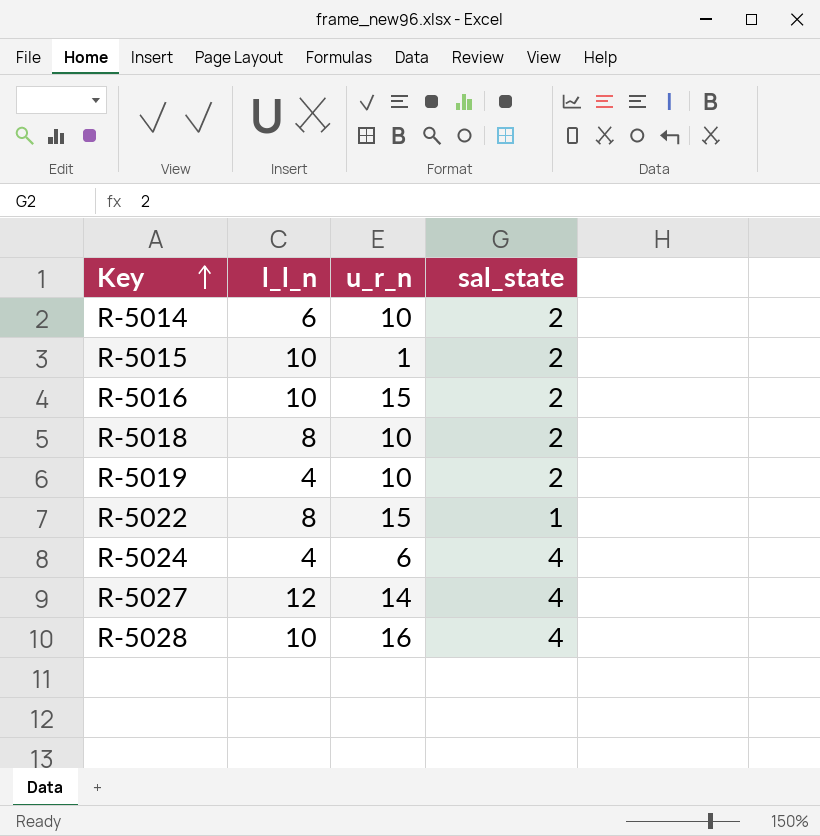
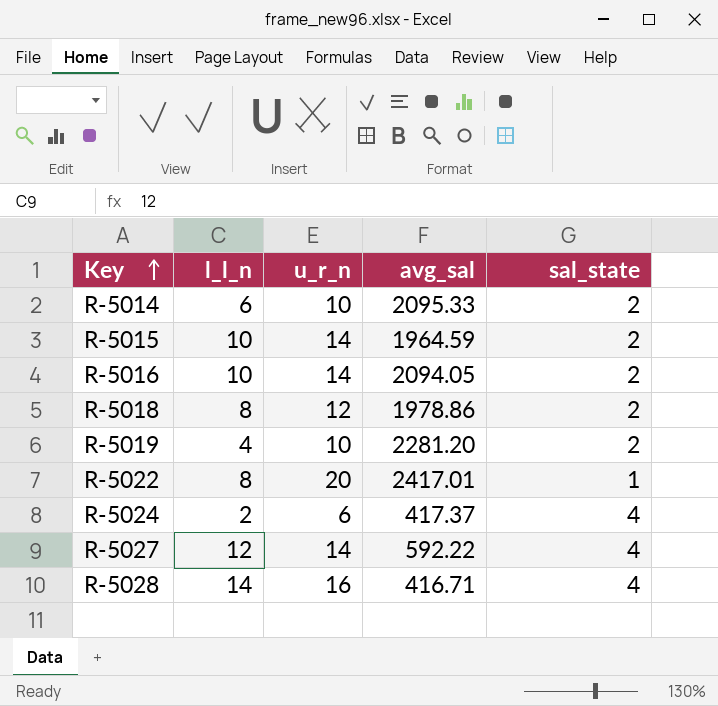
column avg_sal | position: none -> 4
R-5015 | u_r_n: 1 -> 14
R-5016 | u_r_n: 15 -> 14
R-5018 | u_r_n: 10 -> 12
R-5022 | u_r_n: 15 -> 20
R-5024 | l_l_n: 4 -> 2
R-5028 | l_l_n: 10 -> 14

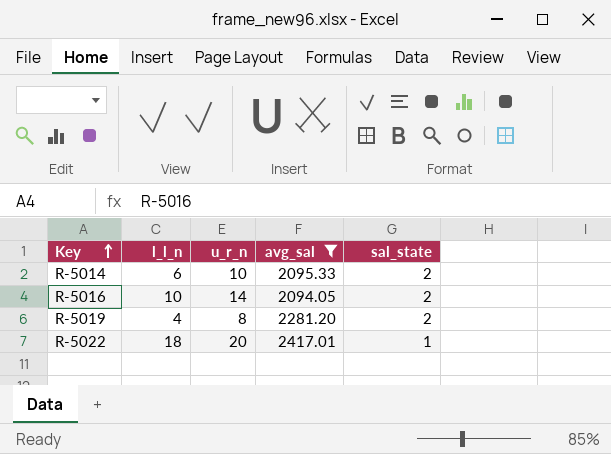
filter: none -> avg_sal >= 2094.05
R-5019 | u_r_n: 10 -> 8
R-5022 | l_l_n: 8 -> 18

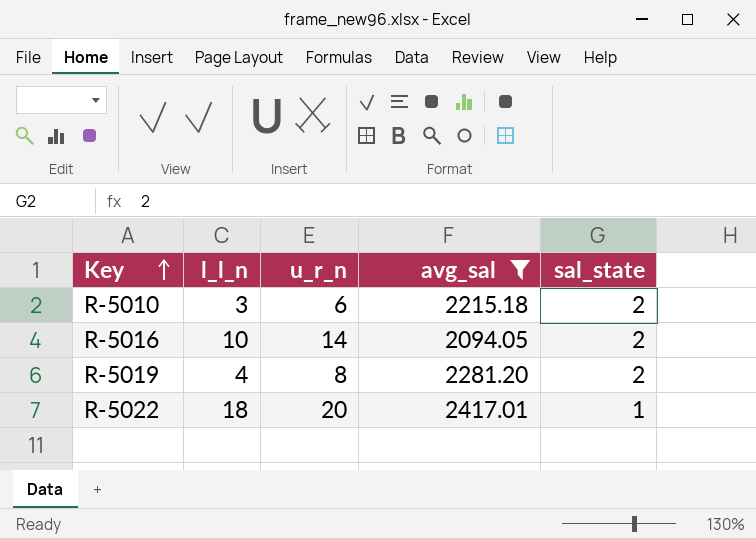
row R-5014: 6 | 10 | 2095.33 | 2 -> none
row R-5010: none -> 3 | 6 | 2215.18 | 2

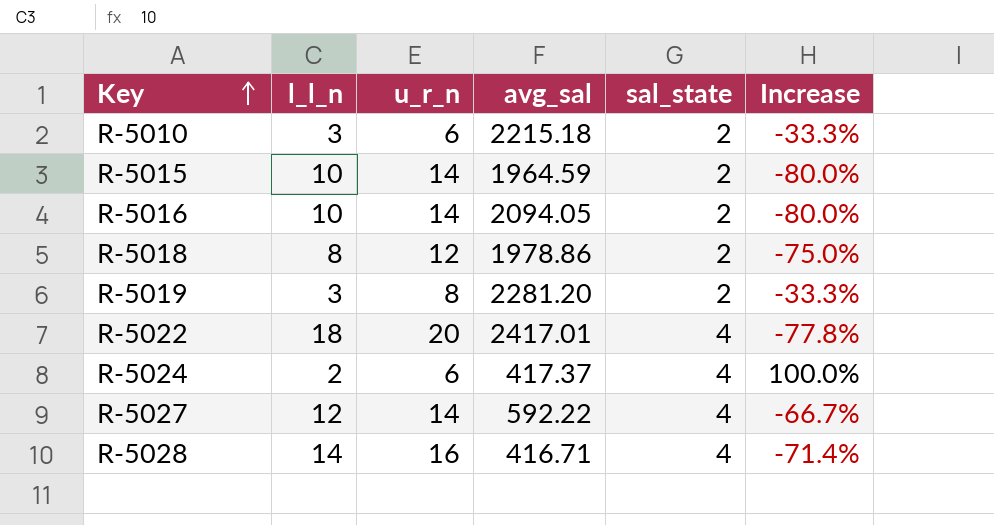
filter: avg_sal >= 2094.05 -> none
column Increase | formula: none -> ([sal_state] - [l_l_n]) / [l_l_n]
R-5019 | l_l_n: 4 -> 3
R-5022 | sal_state: 1 -> 4

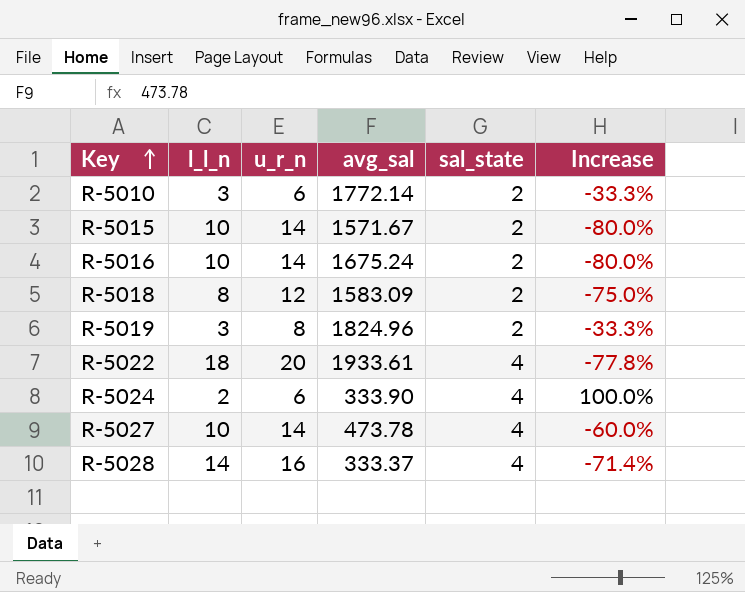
R-5010 | avg_sal: 2215.18 -> 1772.14
R-5015 | avg_sal: 1964.59 -> 1571.67
R-5016 | avg_sal: 2094.05 -> 1675.24
R-5018 | avg_sal: 1978.86 -> 1583.09
R-5019 | avg_sal: 2281.20 -> 1824.96
R-5022 | avg_sal: 2417.01 -> 1933.61
R-5024 | avg_sal: 417.37 -> 333.90
R-5027 | l_l_n: 12 -> 10
R-5027 | avg_sal: 592.22 -> 473.78
R-5027 | Increase: -66.7% -> -60.0%
R-5028 | avg_sal: 416.71 -> 333.37

